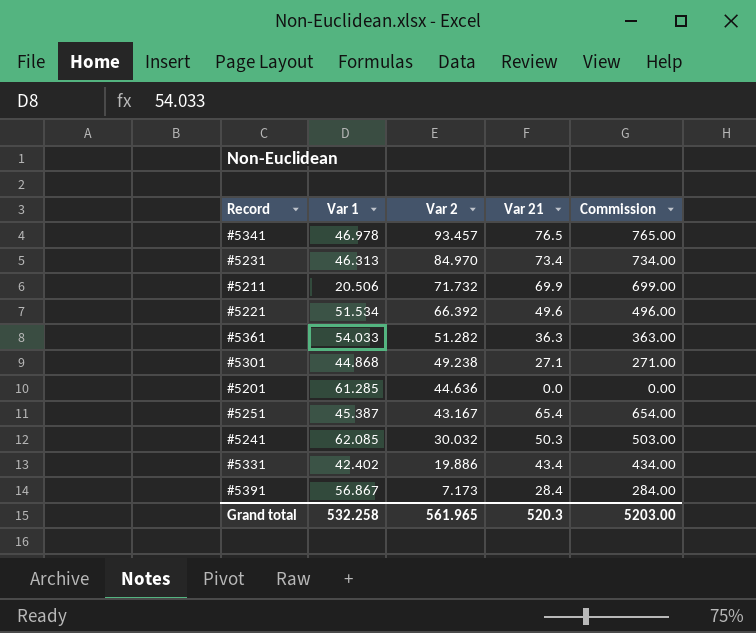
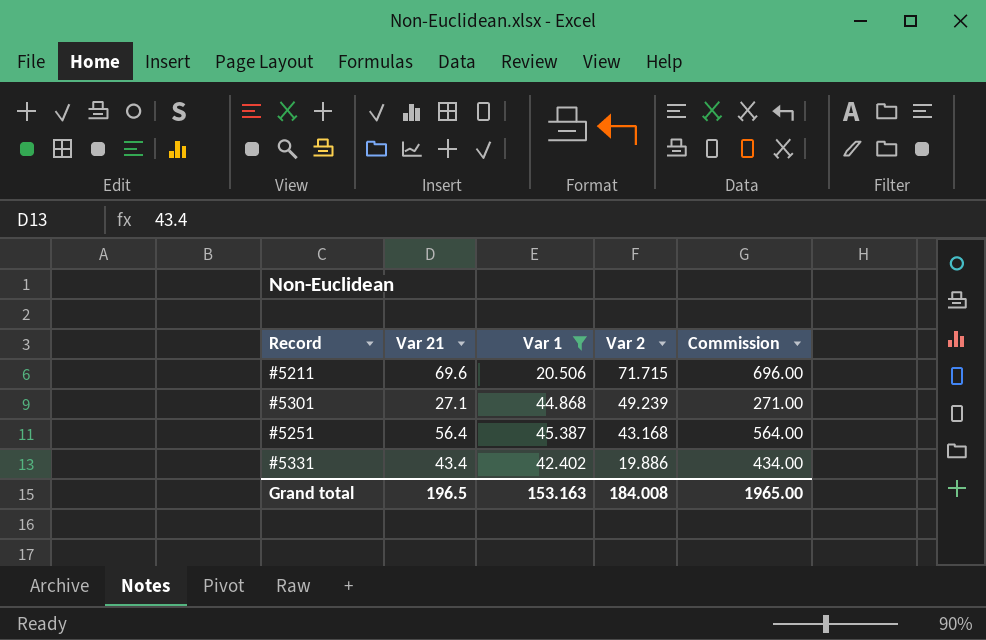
filter: none -> Var 1 <= 45.387
column Var 21 | position: 4 -> 2
#5211 | Var 21: 69.9 -> 69.6
#5211 | Var 2: 71.732 -> 71.715
#5211 | Commission: 699.00 -> 696.00
#5301 | Var 2: 49.238 -> 49.239
#5251 | Var 21: 65.4 -> 56.4
#5251 | Var 2: 43.167 -> 43.168
#5251 | Commission: 654.00 -> 564.00
Grand total | Var 21: 520.3 -> 196.5
Grand total | Var 1: 532.258 -> 153.163
Grand total | Var 2: 561.965 -> 184.008
Grand total | Commission: 5203.00 -> 1965.00

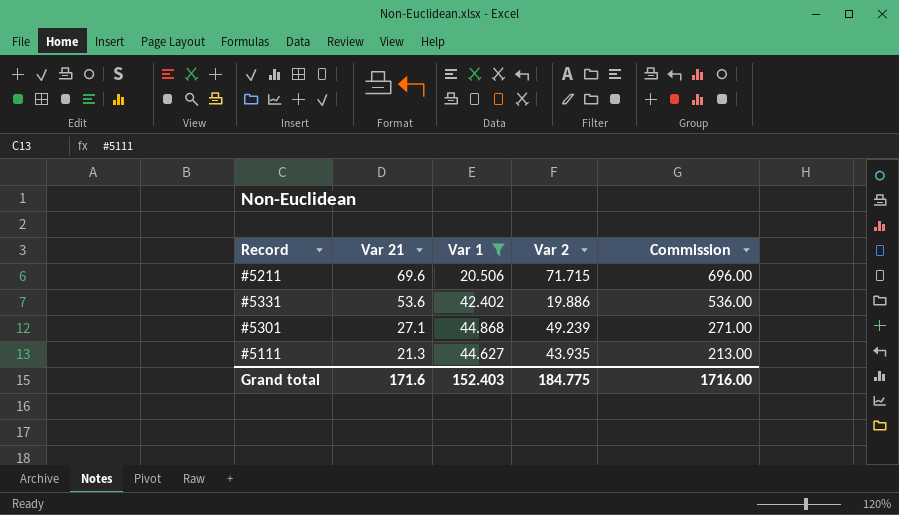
row order: Var 2 descending -> Var 21 descending
row #5251: 56.4 | 45.387 | 43.168 | 564.00 -> none
#5331 | Var 21: 43.4 -> 53.6
#5331 | Commission: 434.00 -> 536.00
row #5111: none -> 21.3 | 44.627 | 43.935 | 213.00
Grand total | Var 21: 196.5 -> 171.6
Grand total | Var 1: 153.163 -> 152.403
Grand total | Var 2: 184.008 -> 184.775
Grand total | Commission: 1965.00 -> 1716.00

